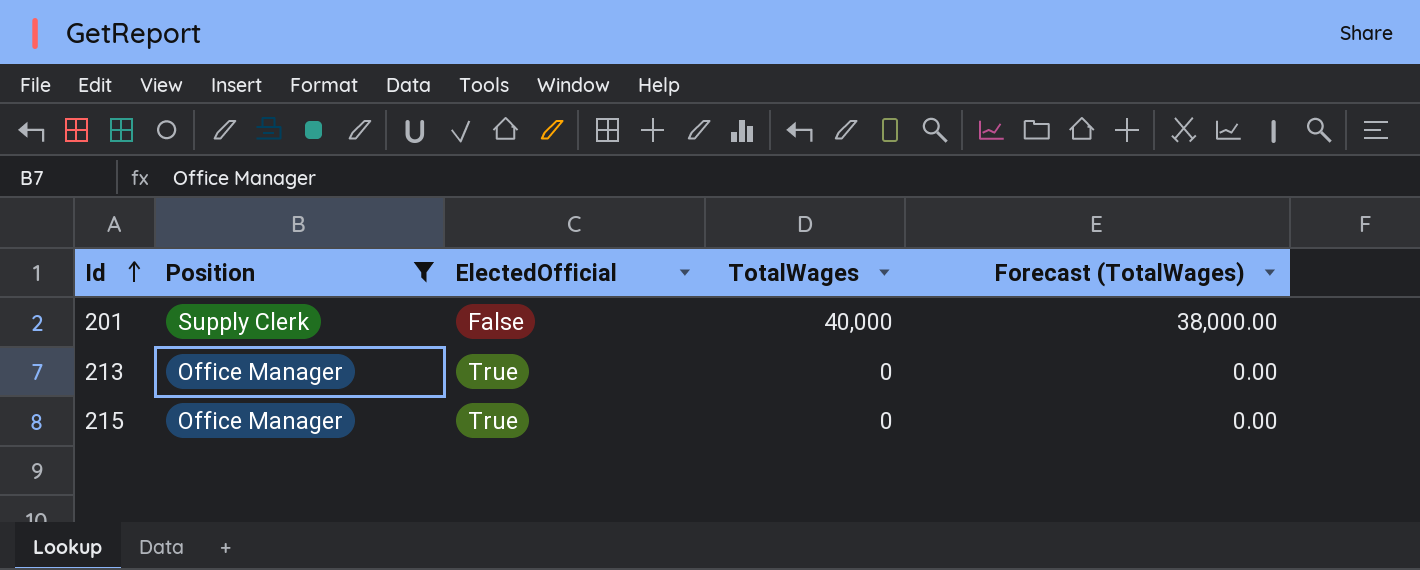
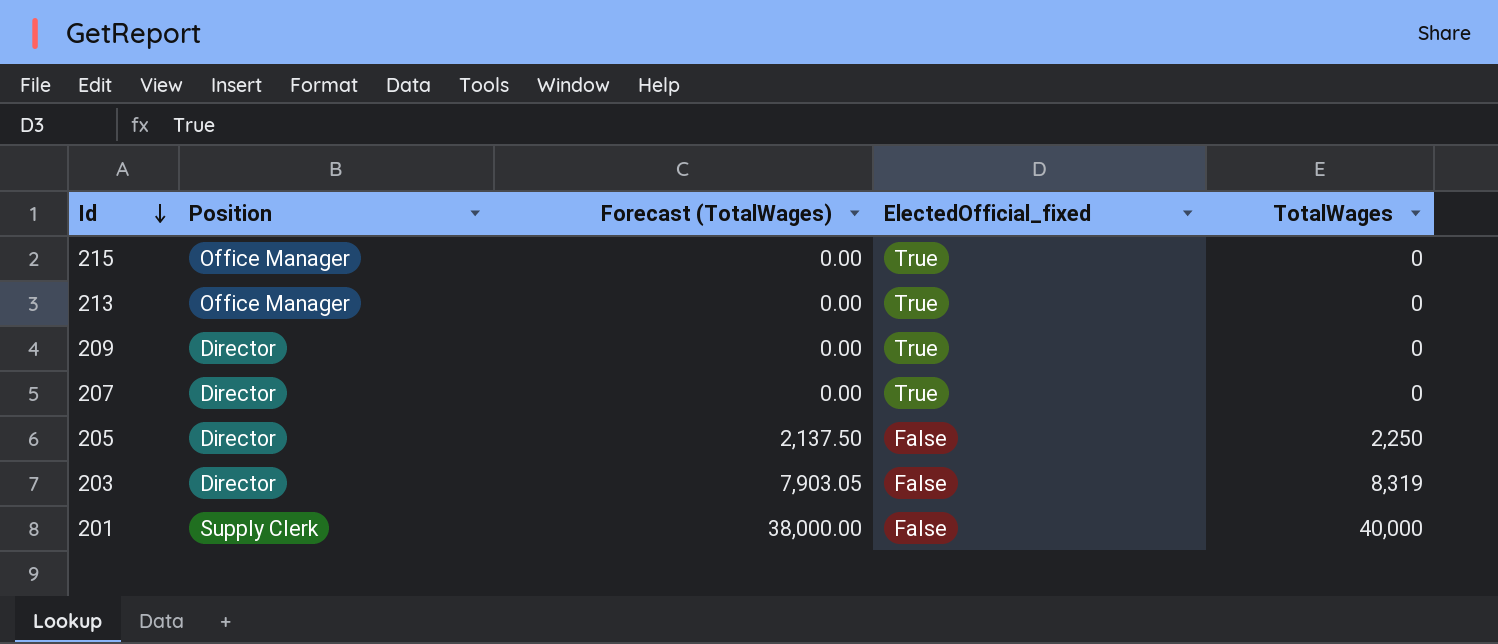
filter: Position != Director -> none
row order: Id ascending -> Id descending
column Forecast (TotalWages) | position: 5 -> 3
column name: ElectedOfficial -> ElectedOfficial_fixed

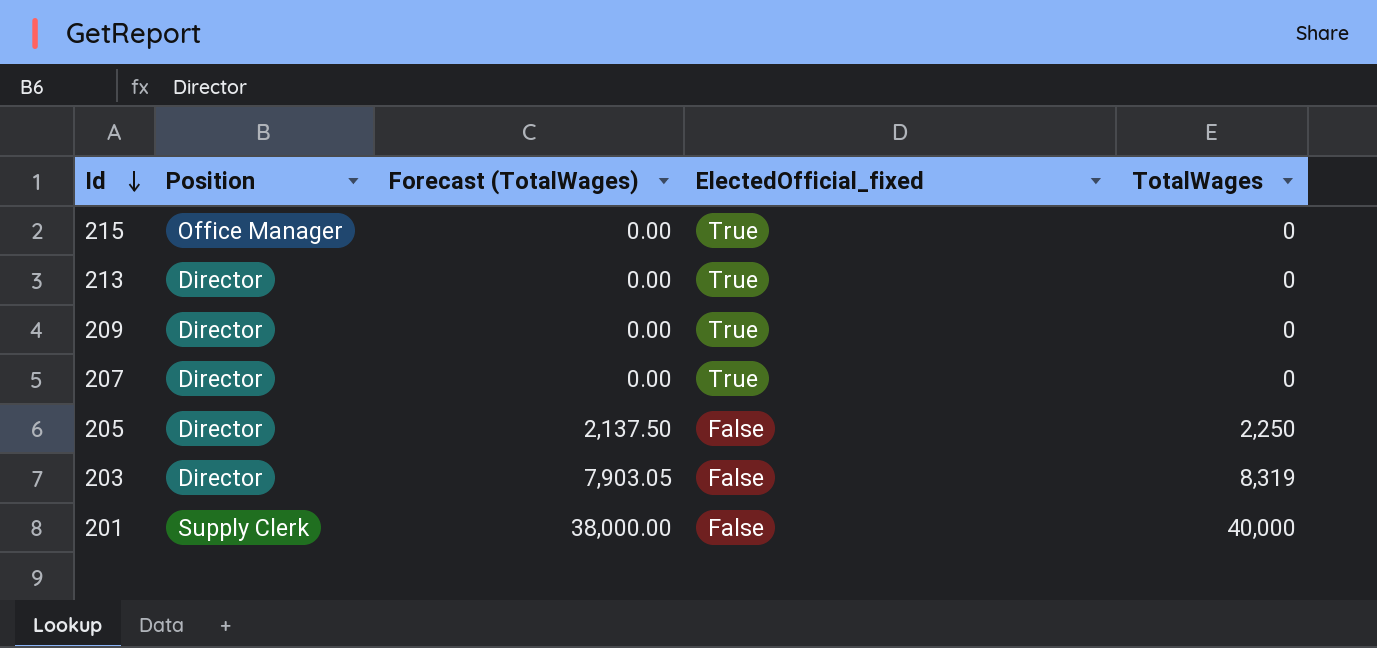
213 | Position: Office Manager -> Director

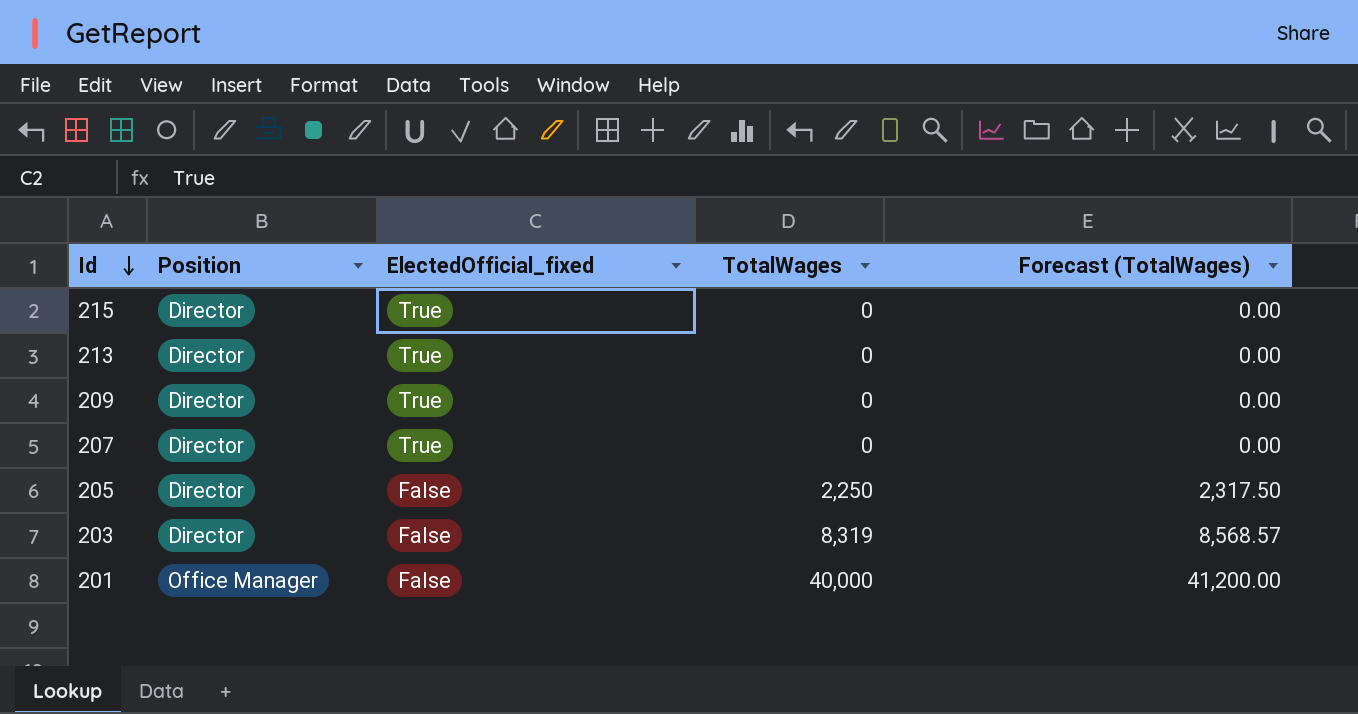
column Forecast (TotalWages) | formula: [TotalWages] * 0.95 -> [TotalWages] * 1.03
column Forecast (TotalWages) | position: 3 -> 5
215 | Position: Office Manager -> Director
201 | Position: Supply Clerk -> Office Manager

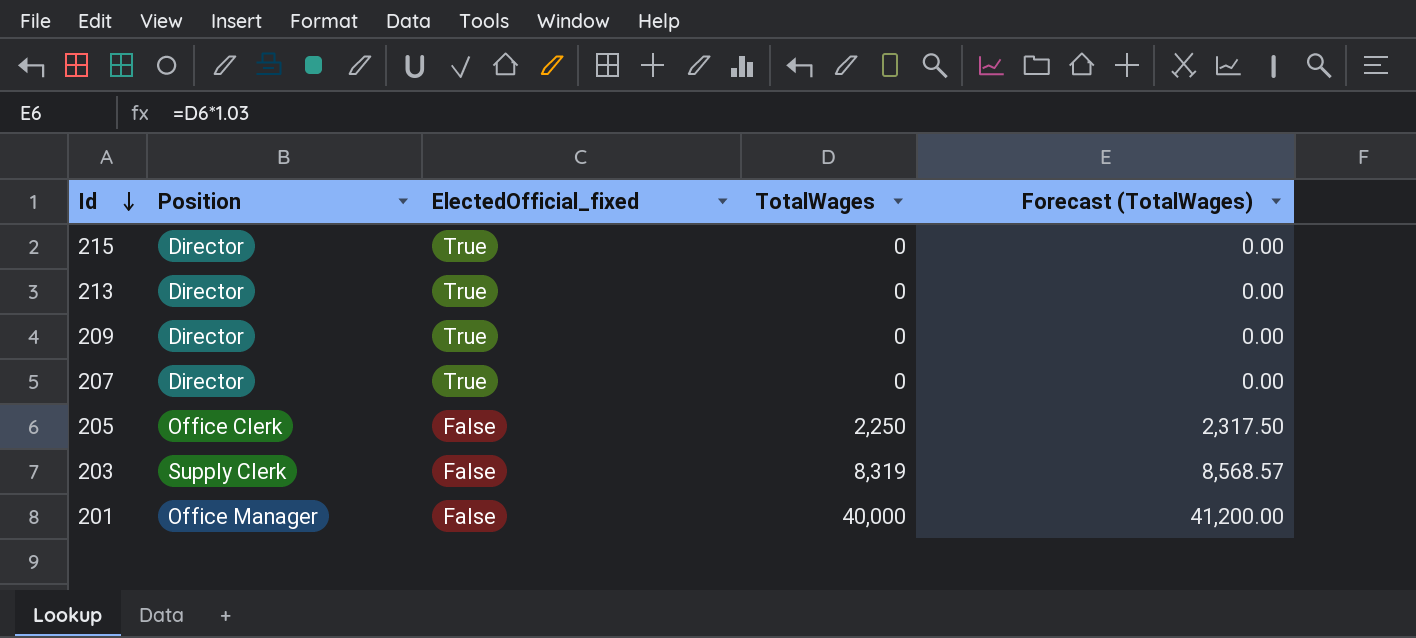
205 | Position: Director -> Office Clerk
203 | Position: Director -> Supply Clerk

